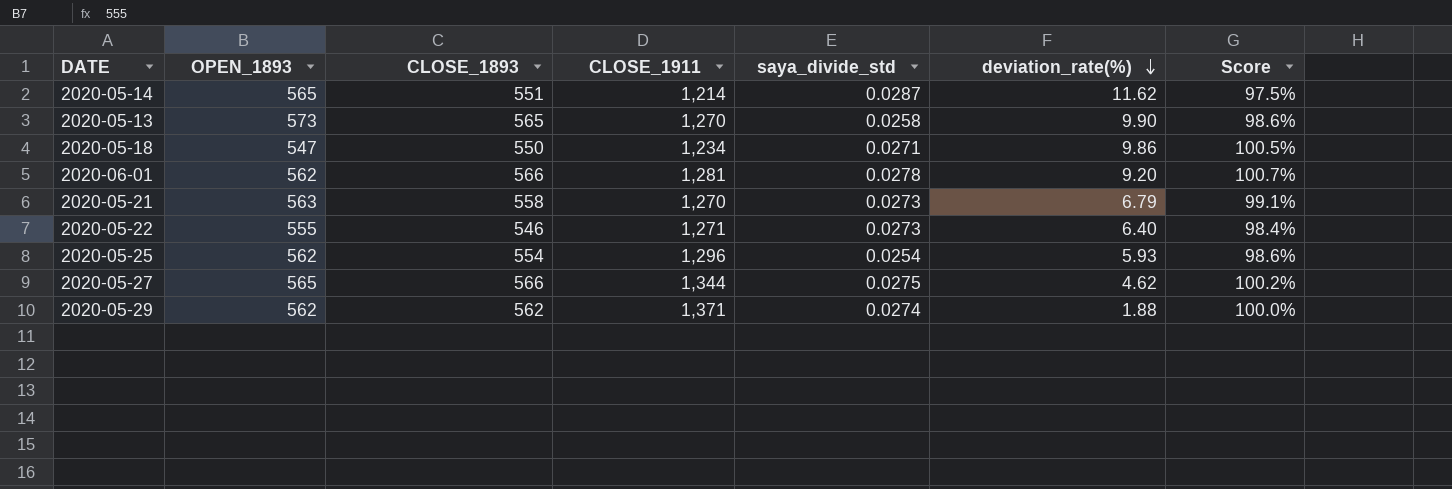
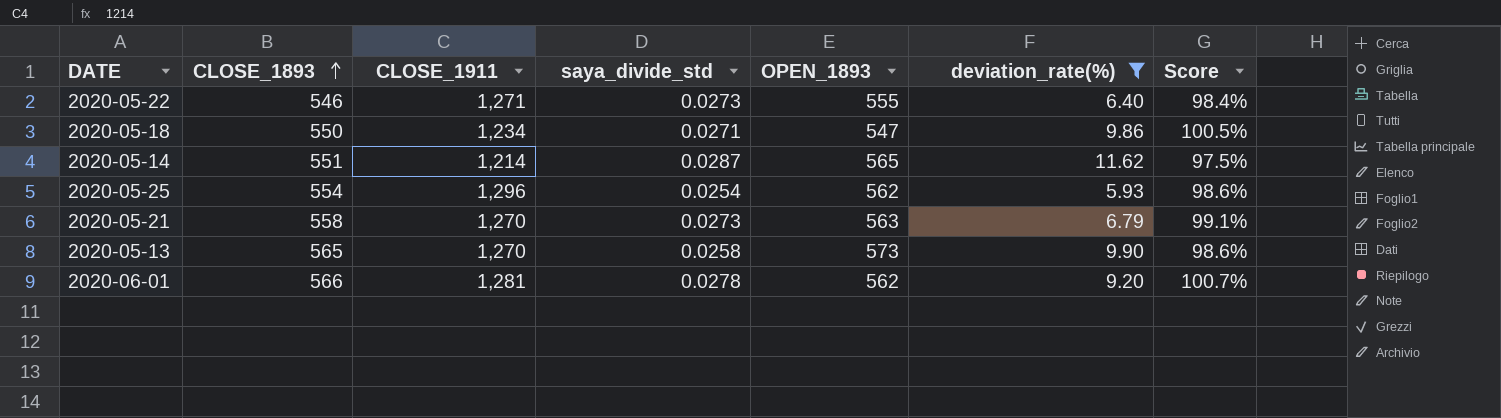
filter: none -> deviation_rate(%) >= 5.93
row order: deviation_rate(%) descending -> CLOSE_1893 ascending
column OPEN_1893 | position: 2 -> 5

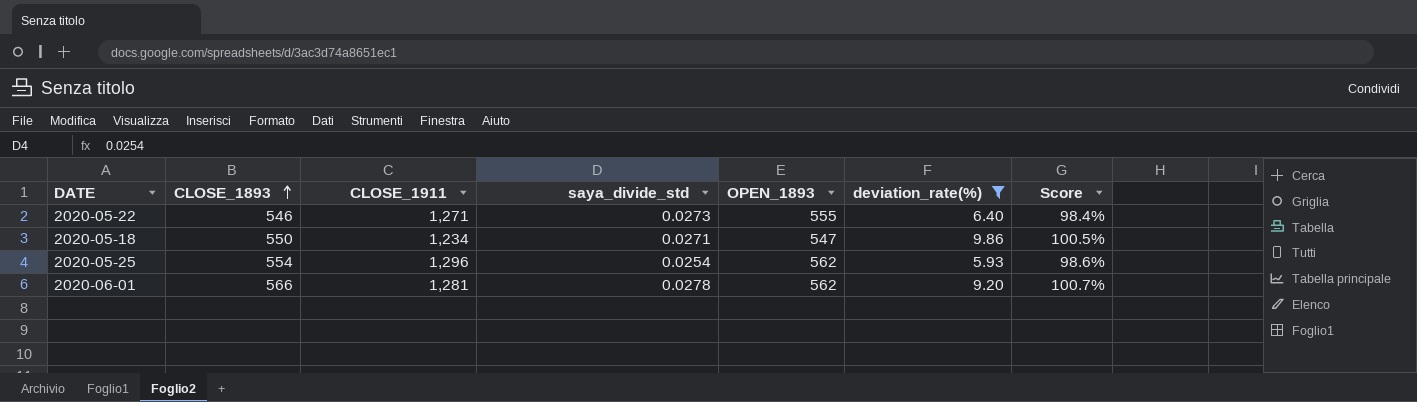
row 2020-05-14: 551 | 1,214 | 0.0287 | 565 | 11.62 | 97.5% -> none
row 2020-05-21: 558 | 1,270 | 0.0273 | 563 | 6.79 | 99.1% -> none
row 2020-05-13: 565 | 1,270 | 0.0258 | 573 | 9.90 | 98.6% -> none

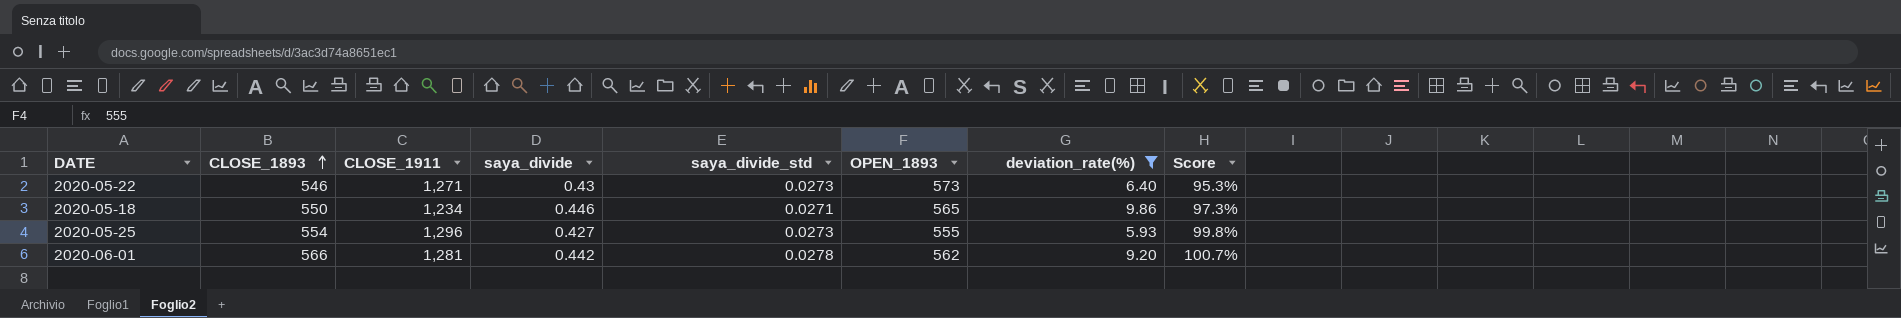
column saya_divide | formula: none -> [CLOSE_1893] / [CLOSE_1911]
2020-05-22 | OPEN_1893: 555 -> 573
2020-05-22 | Score: 98.4% -> 95.3%
2020-05-18 | OPEN_1893: 547 -> 565
2020-05-18 | Score: 100.5% -> 97.3%
2020-05-25 | saya_divide_std: 0.0254 -> 0.0273
2020-05-25 | OPEN_1893: 562 -> 555
2020-05-25 | Score: 98.6% -> 99.8%

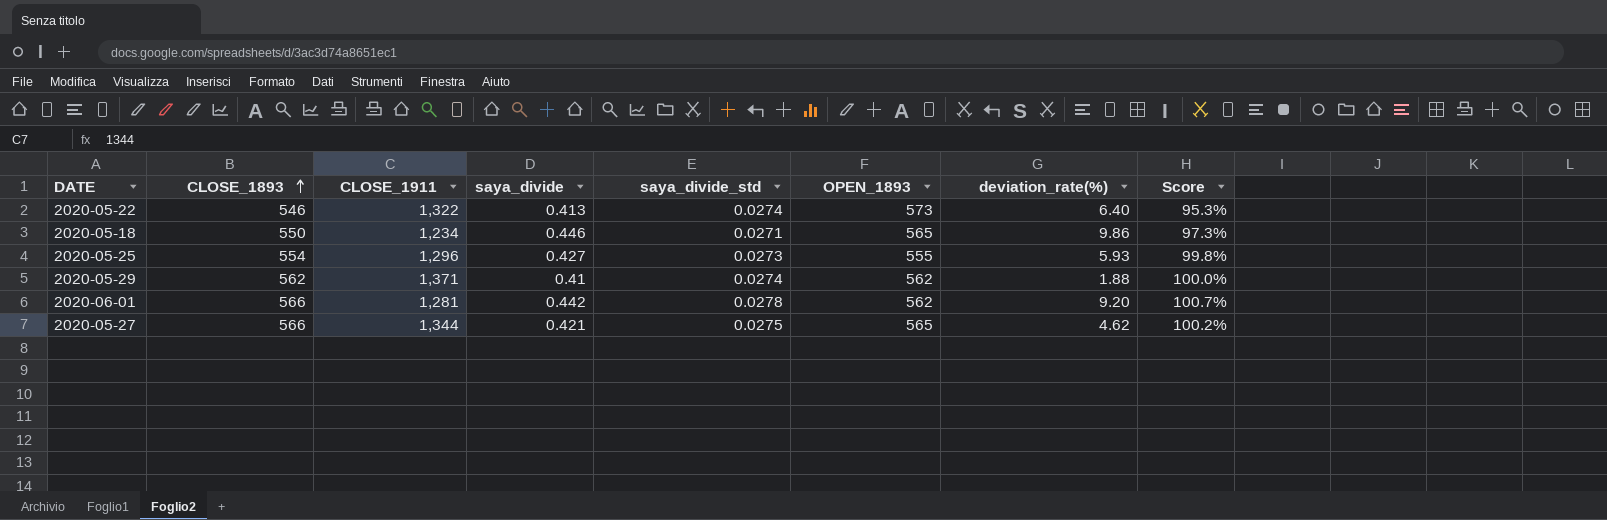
filter: deviation_rate(%) >= 5.93 -> none
2020-05-22 | CLOSE_1911: 1,271 -> 1,322
2020-05-22 | saya_divide: 0.43 -> 0.413
2020-05-22 | saya_divide_std: 0.0273 -> 0.0274

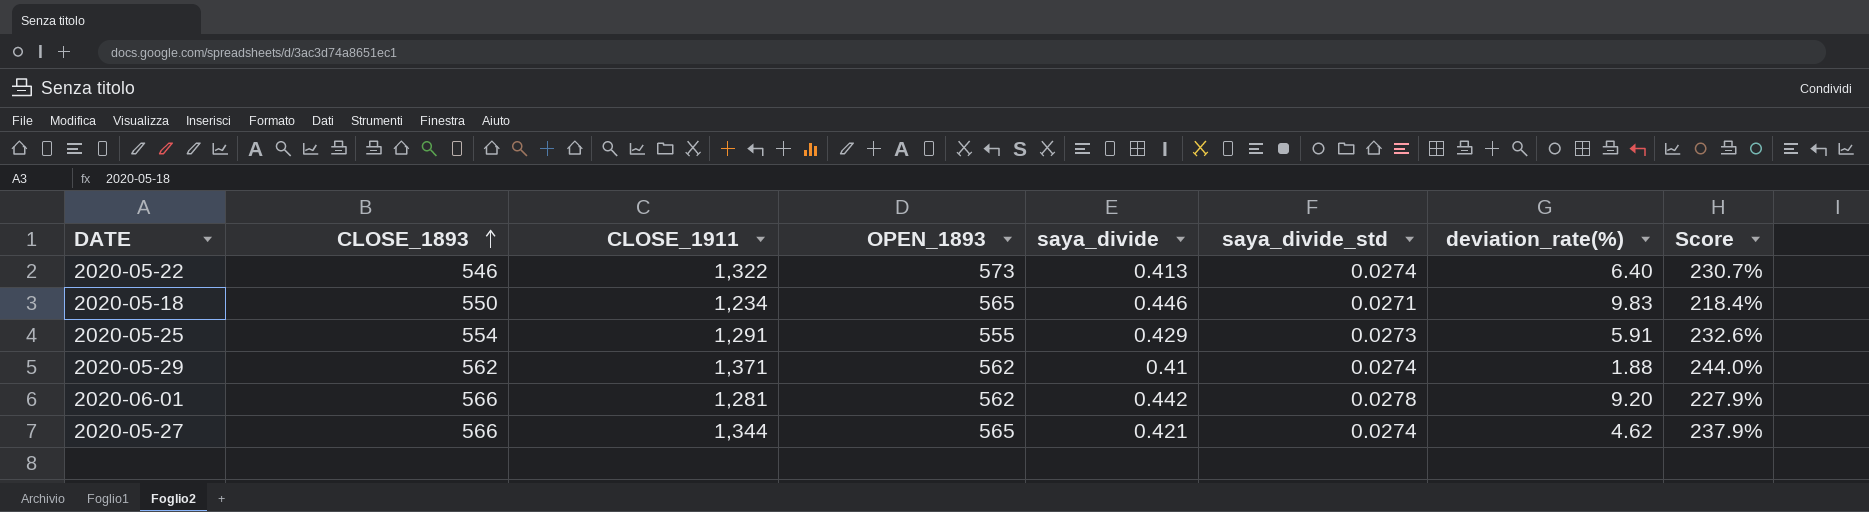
column OPEN_1893 | position: 6 -> 4
column Score | formula: [CLOSE_1893] / [OPEN_1893] -> [CLOSE_1911] / [OPEN_1893]
2020-05-18 | deviation_rate(%): 9.86 -> 9.83
2020-05-25 | CLOSE_1911: 1,296 -> 1,291
2020-05-25 | saya_divide: 0.427 -> 0.429
2020-05-25 | deviation_rate(%): 5.93 -> 5.91
2020-05-27 | saya_divide_std: 0.0275 -> 0.0274

